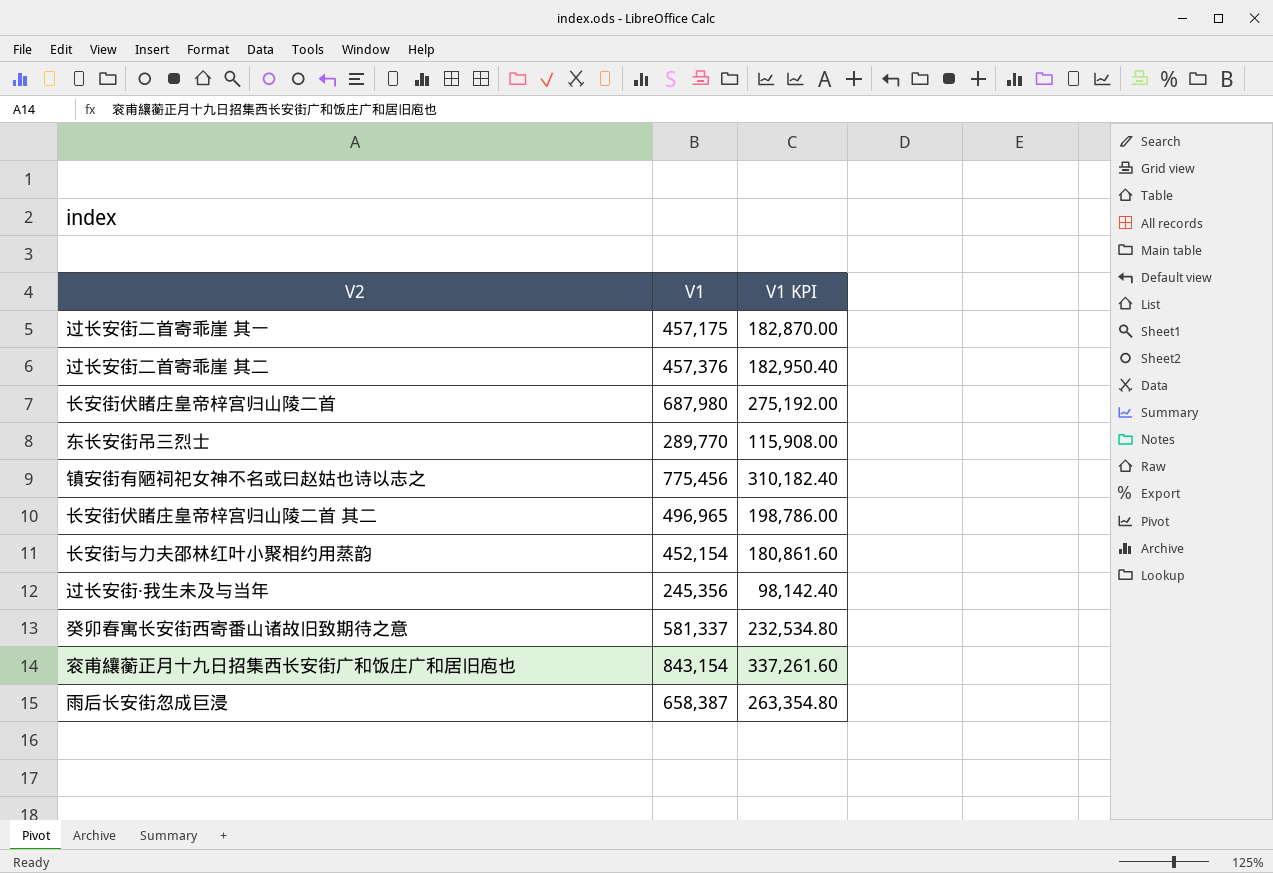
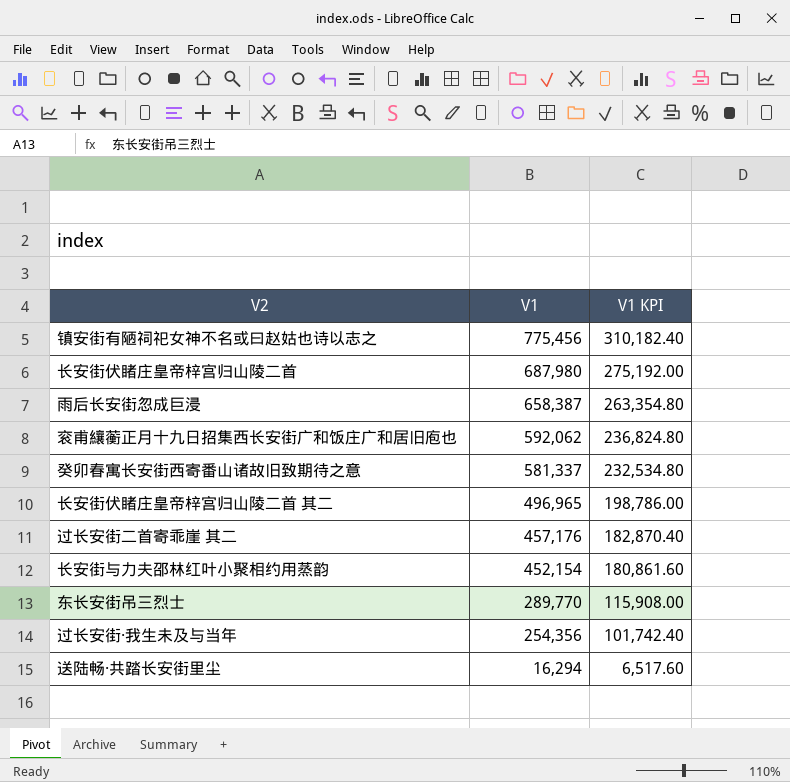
row order: none -> V1 descending
row 过长安街二首寄乖崖 其一: 457,175 | 182,870.00 -> none
衮甫纕蘅正月十九日招集西长安街广和饭庄广和居旧庖也 | V1: 843,154 -> 592,062
衮甫纕蘅正月十九日招集西长安街广和饭庄广和居旧庖也 | V1 KPI: 337,261.60 -> 236,824.80
过长安街二首寄乖崖 其二 | V1: 457,376 -> 457,176
过长安街二首寄乖崖 其二 | V1 KPI: 182,950.40 -> 182,870.40
过长安街·我生未及与当年 | V1: 245,356 -> 254,356
过长安街·我生未及与当年 | V1 KPI: 98,142.40 -> 101,742.40
row 送陆畅·共踏长安街里尘: none -> 16,294 | 6,517.60

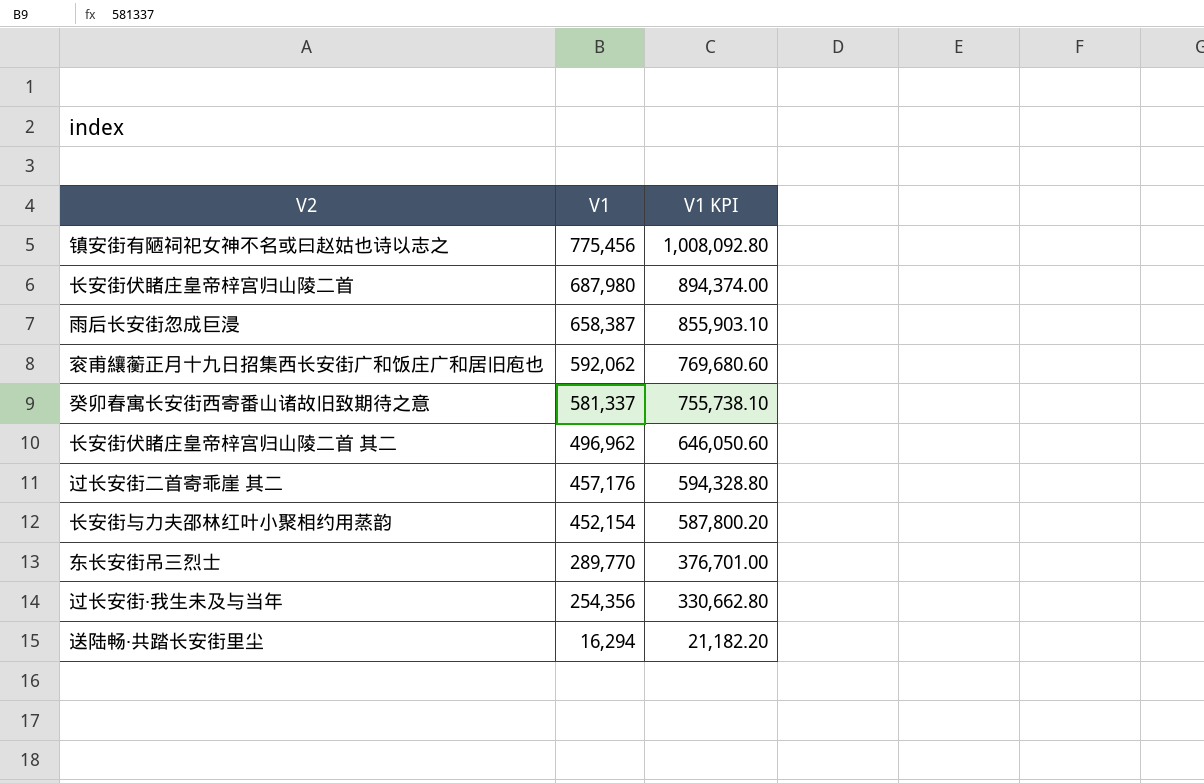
column V1 KPI | formula: [V1] * 0.4 -> [V1] * 1.3
长安街伏睹庄皇帝梓宫归山陵二首 其二 | V1: 496,965 -> 496,962

